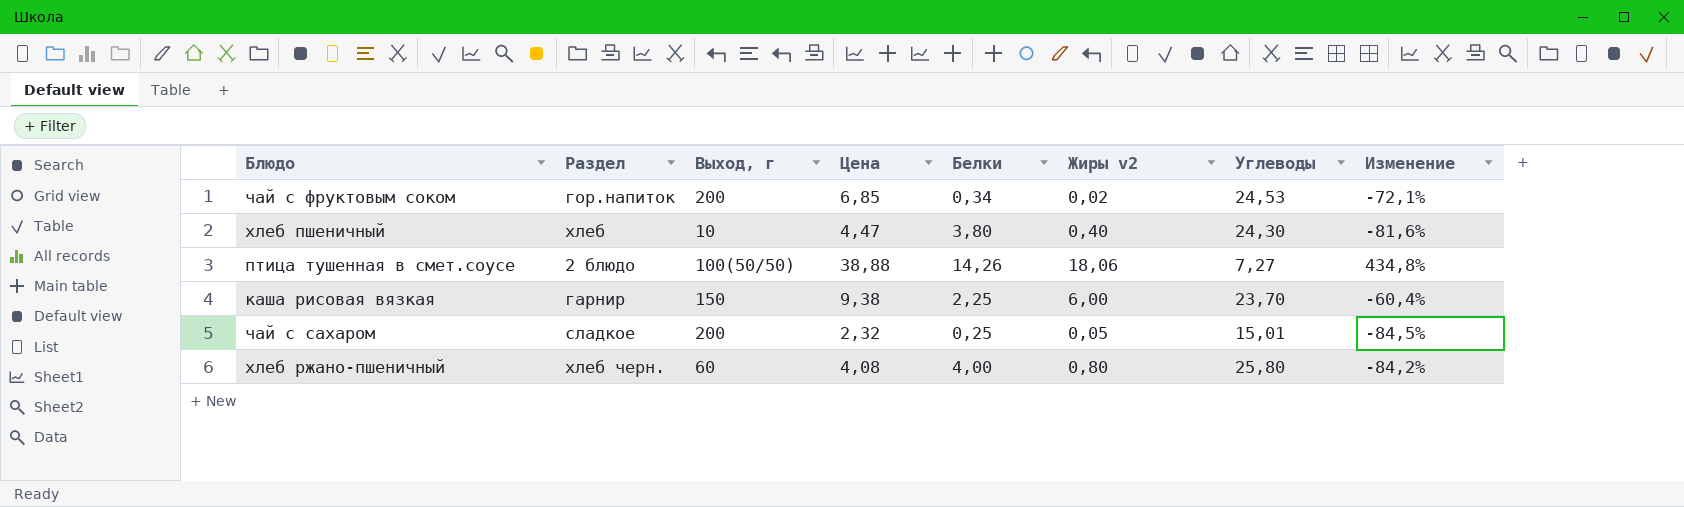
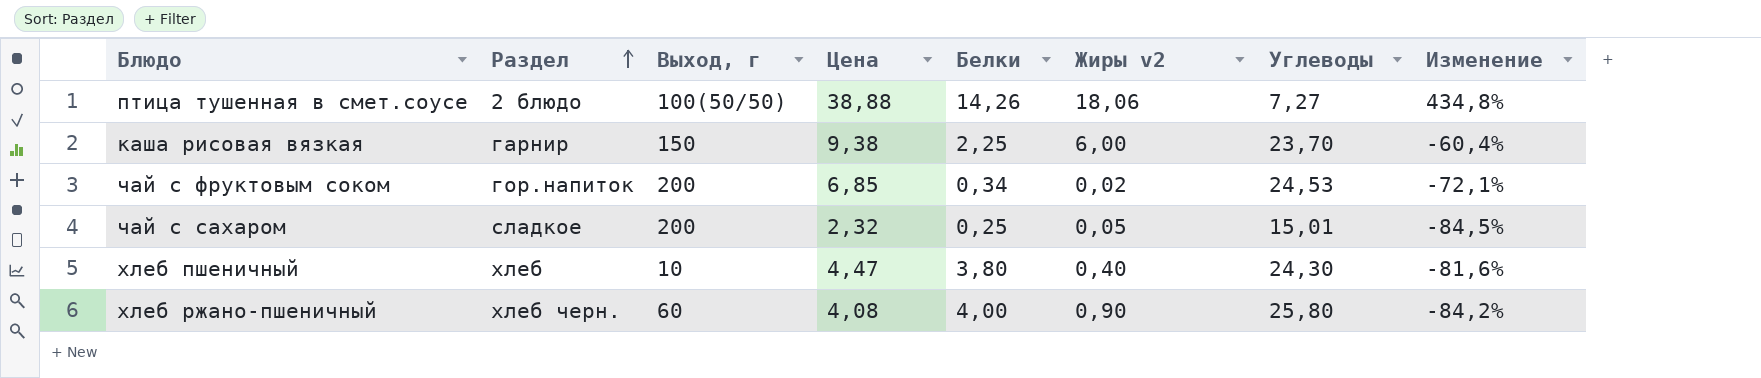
row order: none -> Раздел ascending
хлеб ржано-пшеничный | Жиры v2: 0,80 -> 0,90

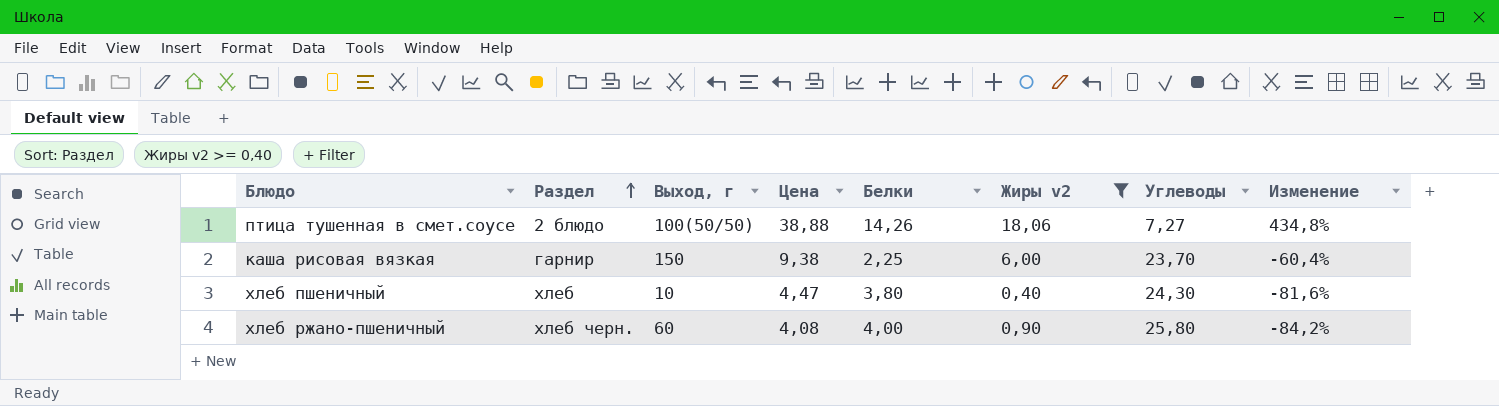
filter: none -> Жиры v2 >= 0,40

